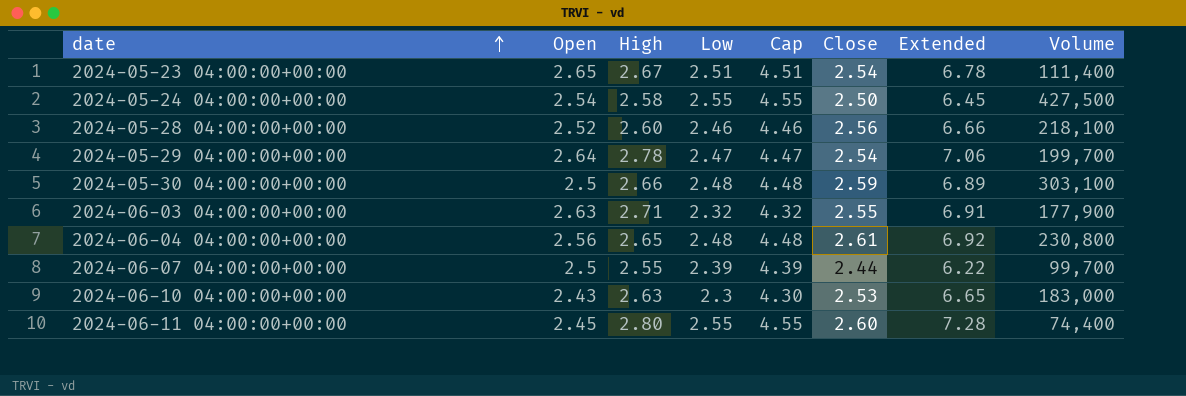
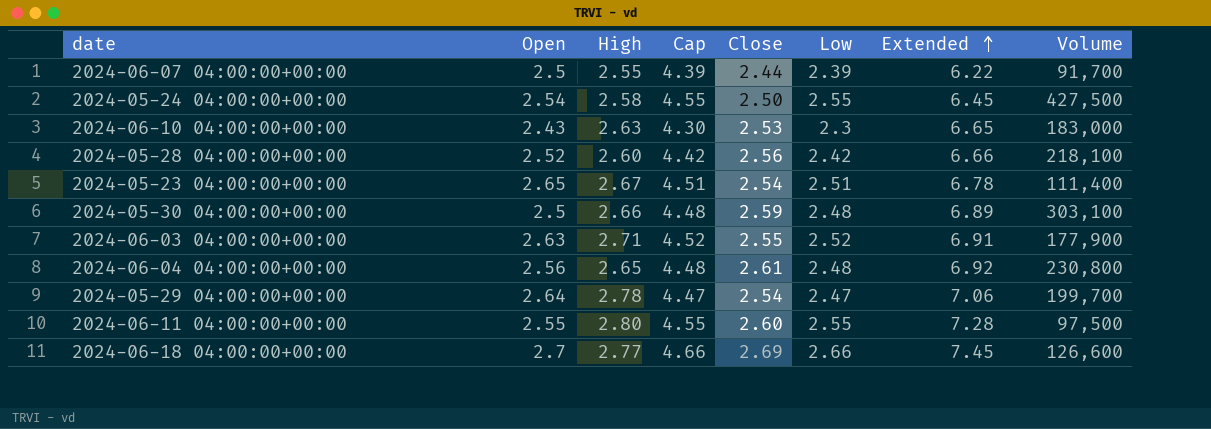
row order: date ascending -> Extended ascending
column Low | position: 4 -> 6
2024-06-07 04:00:00+00:00 | Volume: 99,700 -> 91,700
2024-05-28 04:00:00+00:00 | Cap: 4.46 -> 4.42
2024-05-28 04:00:00+00:00 | Low: 2.46 -> 2.42
2024-06-03 04:00:00+00:00 | Cap: 4.32 -> 4.52
2024-06-03 04:00:00+00:00 | Low: 2.32 -> 2.52
2024-06-11 04:00:00+00:00 | Open: 2.45 -> 2.55
2024-06-11 04:00:00+00:00 | Volume: 74,400 -> 97,500
row 2024-06-18 04:00:00+00:00: none -> 2.7 | 2.77 | 4.66 | 2.69 | 2.66 | 7.45 | 126,600

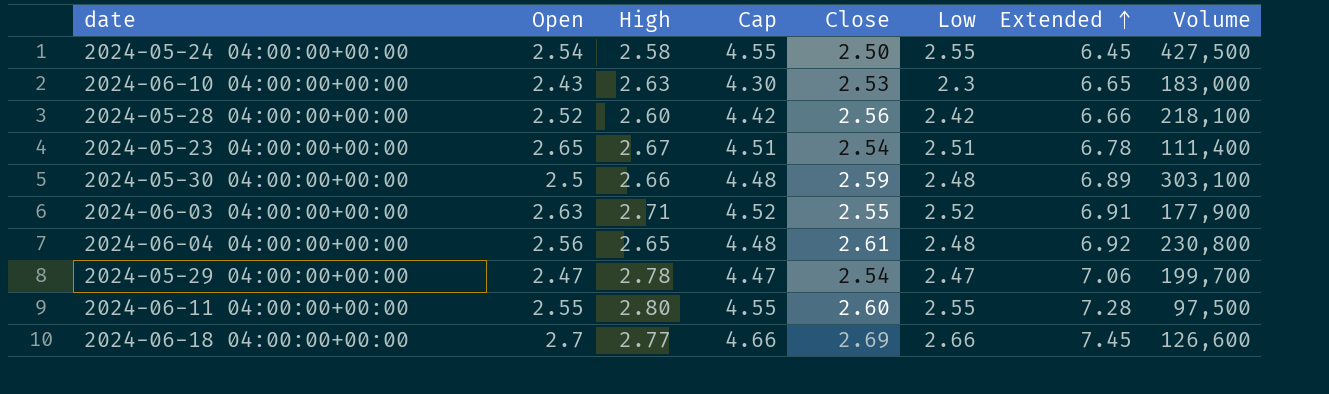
row 2024-06-07 04:00:00+00:00: 2.5 | 2.55 | 4.39 | 2.44 | 2.39 | 6.22 | 91,700 -> none
2024-05-29 04:00:00+00:00 | Open: 2.64 -> 2.47

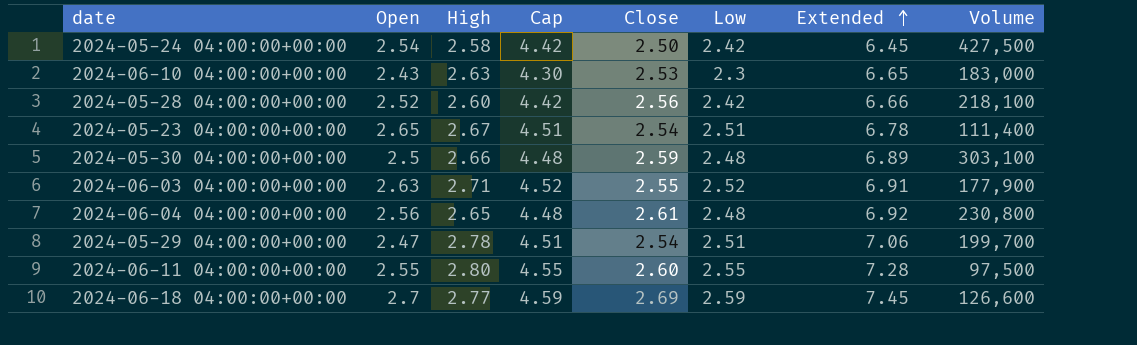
2024-05-24 04:00:00+00:00 | Cap: 4.55 -> 4.42
2024-05-24 04:00:00+00:00 | Low: 2.55 -> 2.42
2024-05-29 04:00:00+00:00 | Cap: 4.47 -> 4.51
2024-05-29 04:00:00+00:00 | Low: 2.47 -> 2.51
2024-06-18 04:00:00+00:00 | Cap: 4.66 -> 4.59
2024-06-18 04:00:00+00:00 | Low: 2.66 -> 2.59

